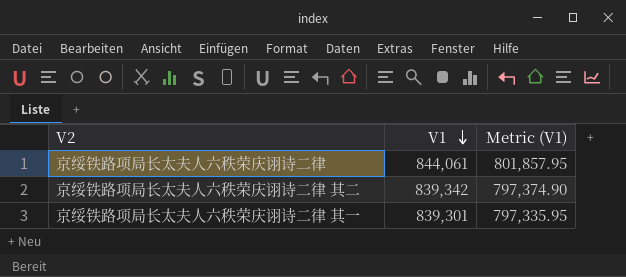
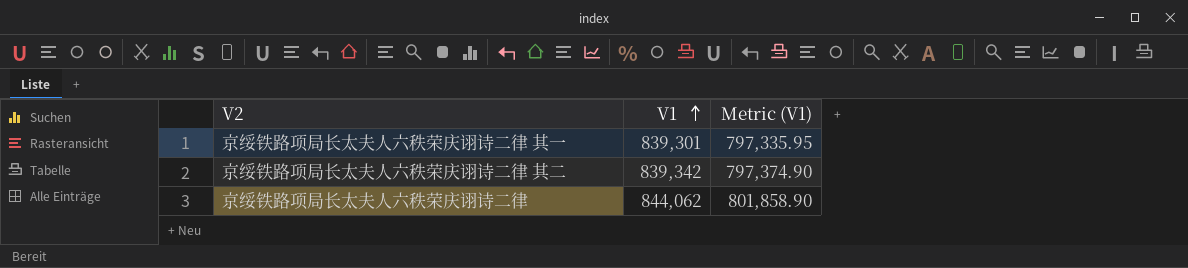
row order: V1 descending -> V1 ascending
京绥铁路项局长太夫人六秩荣庆诩诗二律 | V1: 844,061 -> 844,062
京绥铁路项局长太夫人六秩荣庆诩诗二律 | Metric (V1): 801,857.95 -> 801,858.90

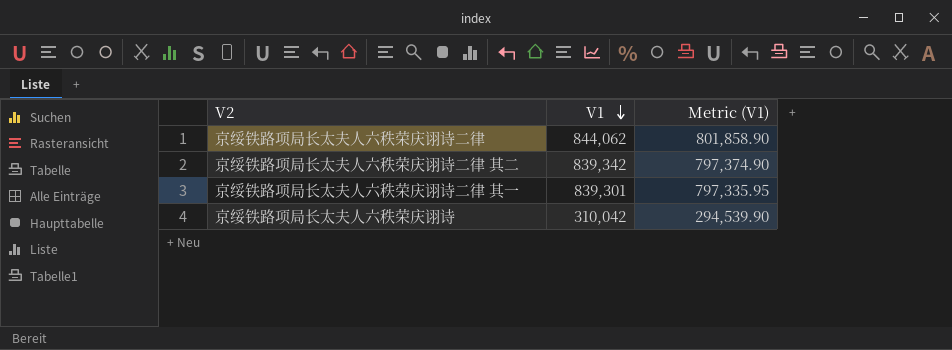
row order: V1 ascending -> V1 descending
row 京绥铁路项局长太夫人六秩荣庆诩诗: none -> 310,042 | 294,539.90

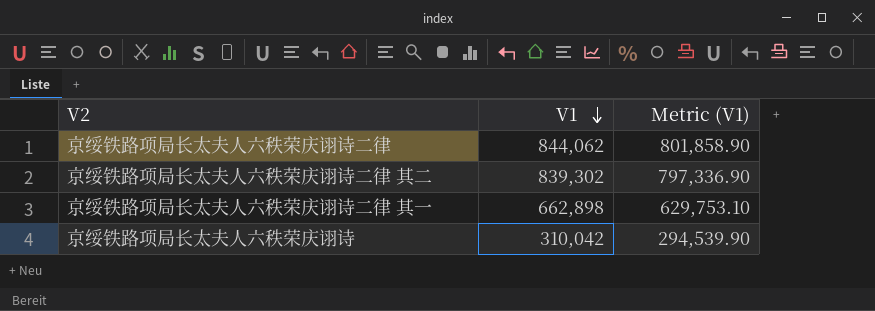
京绥铁路项局长太夫人六秩荣庆诩诗二律 其二 | V1: 839,342 -> 839,302
京绥铁路项局长太夫人六秩荣庆诩诗二律 其二 | Metric (V1): 797,374.90 -> 797,336.90
京绥铁路项局长太夫人六秩荣庆诩诗二律 其一 | V1: 839,301 -> 662,898
京绥铁路项局长太夫人六秩荣庆诩诗二律 其一 | Metric (V1): 797,335.95 -> 629,753.10

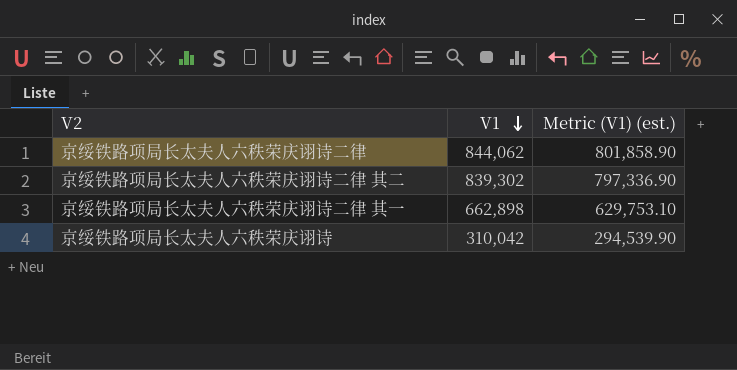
column name: Metric (V1) -> Metric (V1) (est.)

